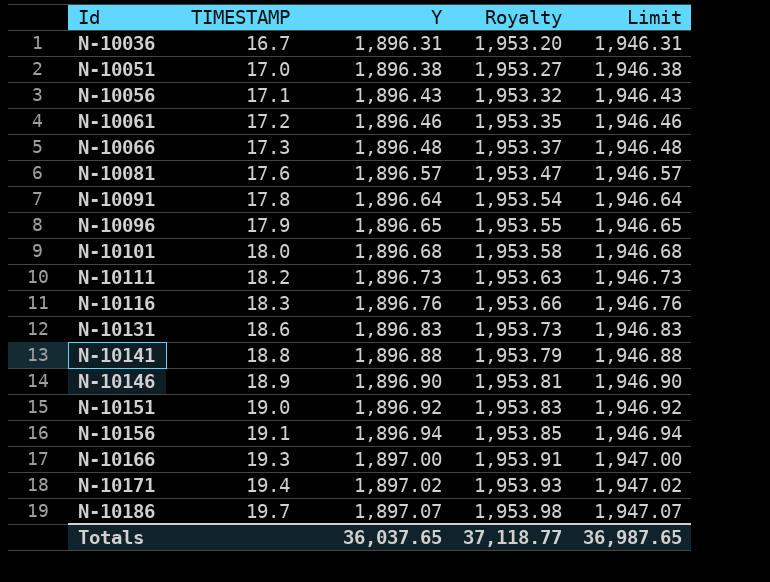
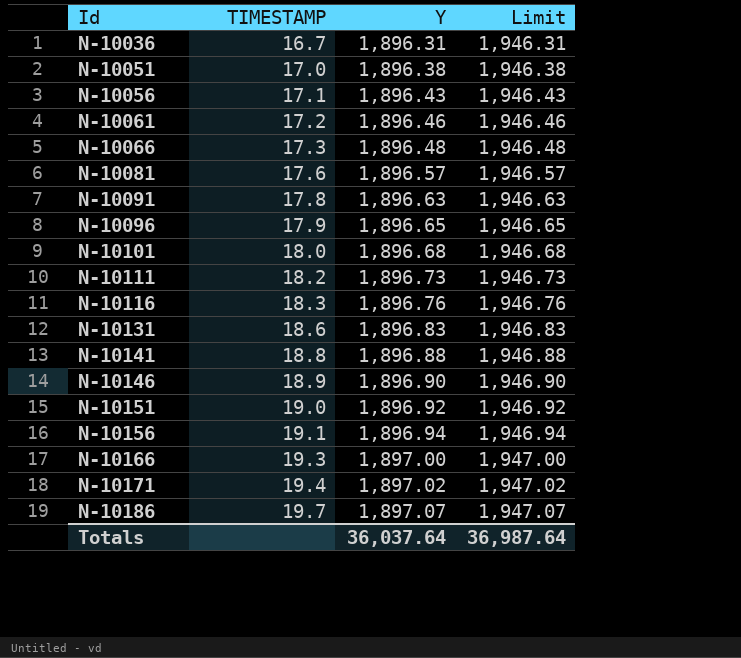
column Royalty | formula: [Y] * 1.03 -> none
N-10091 | Y: 1,896.64 -> 1,896.63
N-10091 | Limit: 1,946.64 -> 1,946.63
Totals | Y: 36,037.65 -> 36,037.64
Totals | Limit: 36,987.65 -> 36,987.64

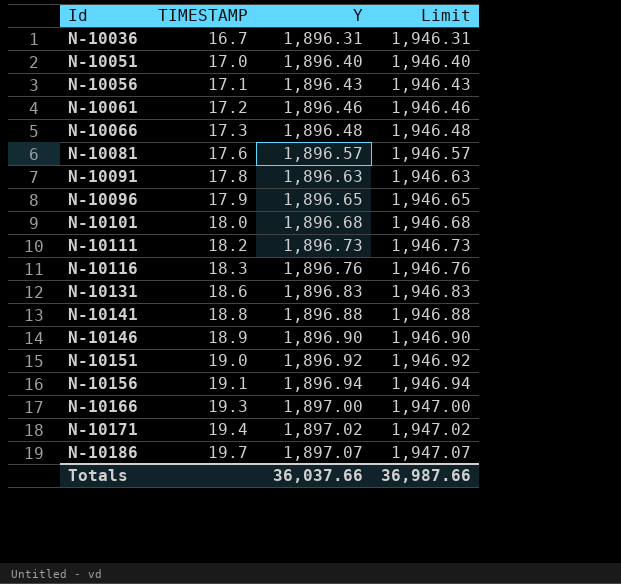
N-10051 | Y: 1,896.38 -> 1,896.40
N-10051 | Limit: 1,946.38 -> 1,946.40
Totals | Y: 36,037.64 -> 36,037.66
Totals | Limit: 36,987.64 -> 36,987.66

